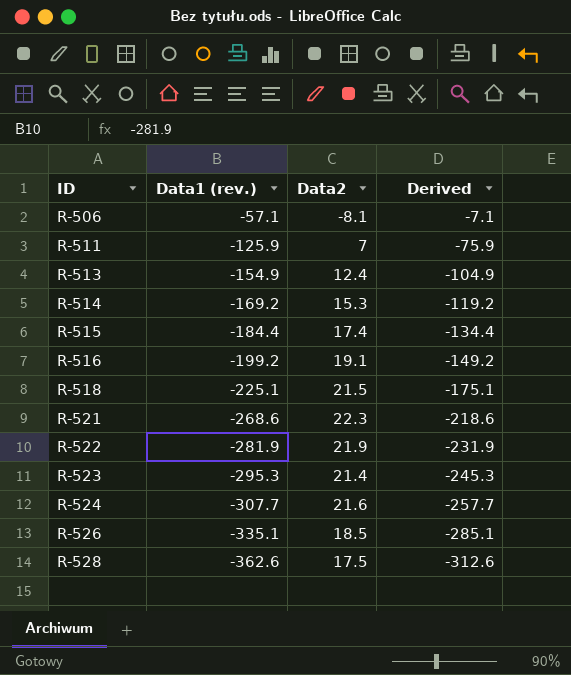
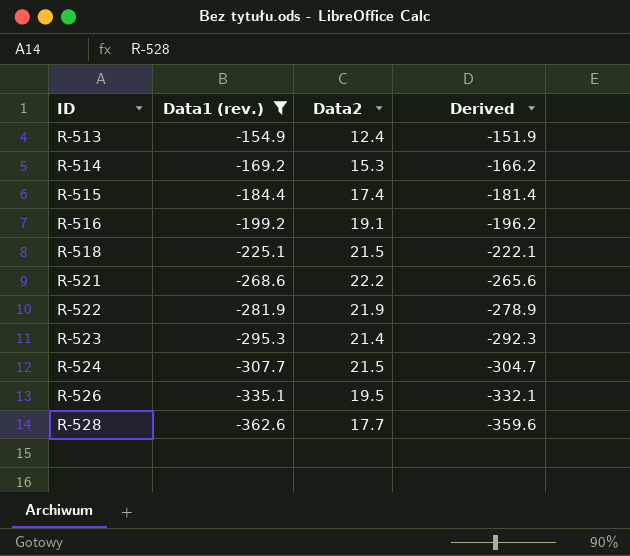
filter: none -> Data1 (rev.) <= -154.9
column Derived | formula: [Data1 (rev.)] + 50 -> [Data1 (rev.)] + 3
R-521 | Data2: 22.3 -> 22.2
R-524 | Data2: 21.6 -> 21.5
R-526 | Data2: 18.5 -> 19.5
R-528 | Data2: 17.5 -> 17.7

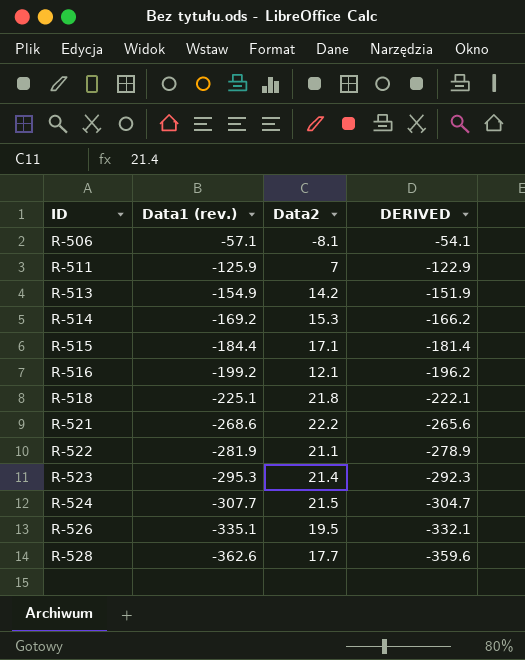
filter: Data1 (rev.) <= -154.9 -> none
column name: Derived -> DERIVED
R-513 | Data2: 12.4 -> 14.2
R-515 | Data2: 17.4 -> 17.1
R-516 | Data2: 19.1 -> 12.1
R-518 | Data2: 21.5 -> 21.8
R-522 | Data2: 21.9 -> 21.1

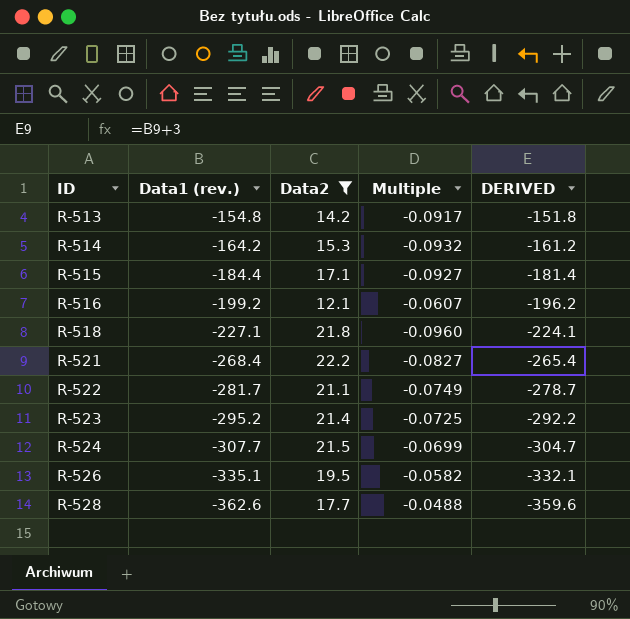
filter: none -> Data2 >= 12.1
column Multiple | formula: none -> [Data2] / [Data1 (rev.)]
R-513 | Data1 (rev.): -154.9 -> -154.8
R-513 | DERIVED: -151.9 -> -151.8
R-514 | Data1 (rev.): -169.2 -> -164.2
R-514 | DERIVED: -166.2 -> -161.2
R-518 | Data1 (rev.): -225.1 -> -227.1
R-518 | DERIVED: -222.1 -> -224.1
R-521 | Data1 (rev.): -268.6 -> -268.4
R-521 | DERIVED: -265.6 -> -265.4
R-522 | Data1 (rev.): -281.9 -> -281.7
R-522 | DERIVED: -278.9 -> -278.7
R-523 | Data1 (rev.): -295.3 -> -295.2
R-523 | DERIVED: -292.3 -> -292.2

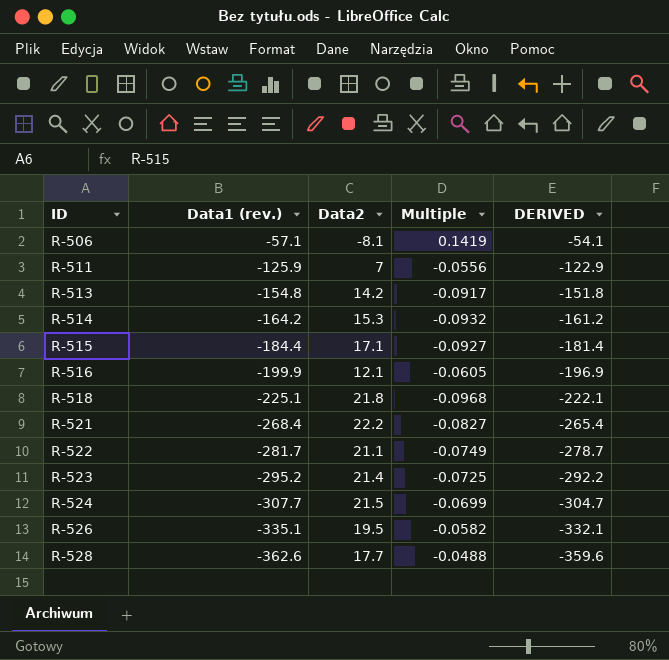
filter: Data2 >= 12.1 -> none
R-516 | Data1 (rev.): -199.2 -> -199.9
R-516 | Multiple: -0.0607 -> -0.0605
R-516 | DERIVED: -196.2 -> -196.9
R-518 | Data1 (rev.): -227.1 -> -225.1
R-518 | Multiple: -0.0960 -> -0.0968
R-518 | DERIVED: -224.1 -> -222.1

